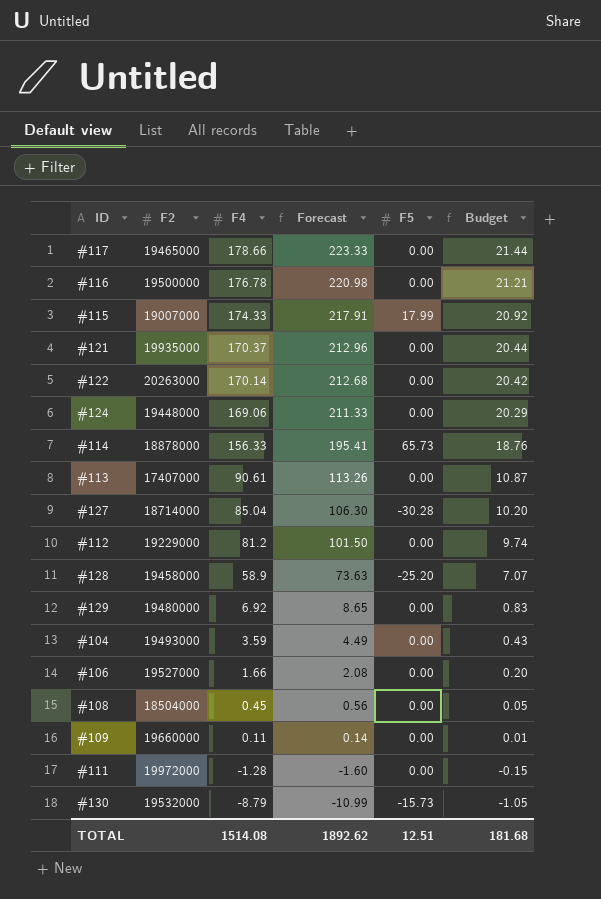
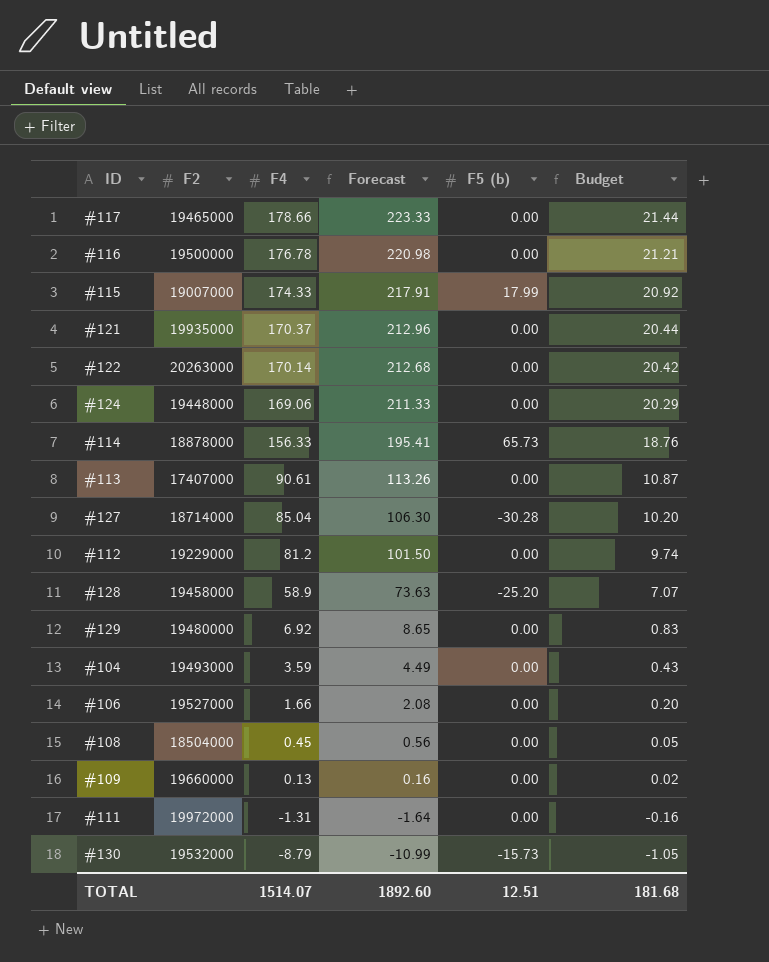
column name: F5 -> F5 (b)
#109 | F4: 0.11 -> 0.13
#109 | Forecast: 0.14 -> 0.16
#109 | Budget: 0.01 -> 0.02
#111 | F4: -1.28 -> -1.31
#111 | Forecast: -1.60 -> -1.64
#111 | Budget: -0.15 -> -0.16
TOTAL | F4: 1514.08 -> 1514.07
TOTAL | Forecast: 1892.62 -> 1892.60

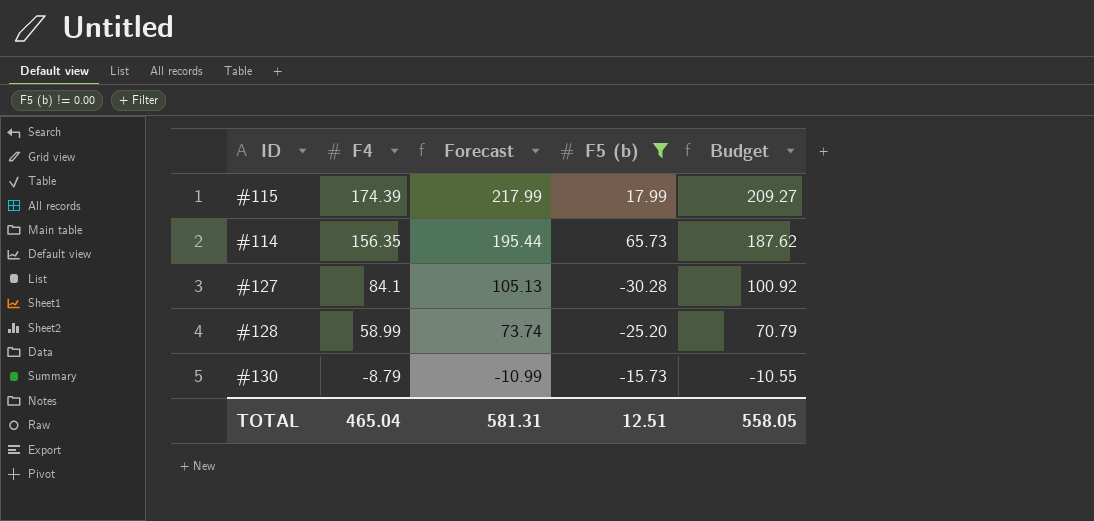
filter: none -> F5 (b) != 0.00
column F2 | position: 2 -> none
column Budget | formula: [F4] * 0.12 -> [F4] * 1.2
#115 | F4: 174.33 -> 174.39
#115 | Forecast: 217.91 -> 217.99
#114 | F4: 156.33 -> 156.35
#114 | Forecast: 195.41 -> 195.44
#127 | F4: 85.04 -> 84.1
#127 | Forecast: 106.30 -> 105.13
#128 | F4: 58.9 -> 58.99
#128 | Forecast: 73.63 -> 73.74
TOTAL | F4: 1514.07 -> 465.04
TOTAL | Forecast: 1892.60 -> 581.31
TOTAL | Budget: 181.68 -> 558.05

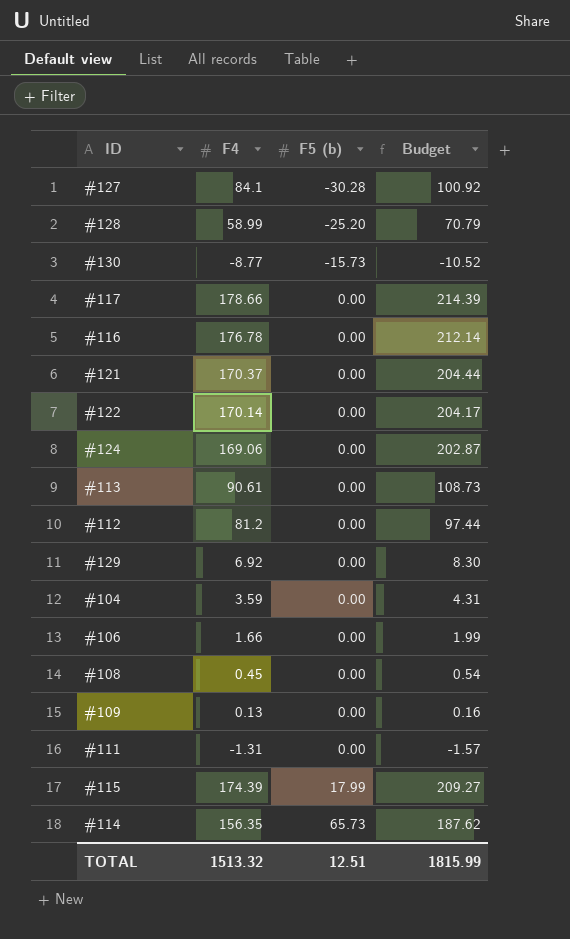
filter: F5 (b) != 0.00 -> none
row order: F4 descending -> F5 (b) ascending
column Forecast | formula: [F4] * 1.25 -> none
#130 | F4: -8.79 -> -8.77
#130 | Budget: -10.55 -> -10.52
TOTAL | F4: 465.04 -> 1513.32
TOTAL | Budget: 558.05 -> 1815.99

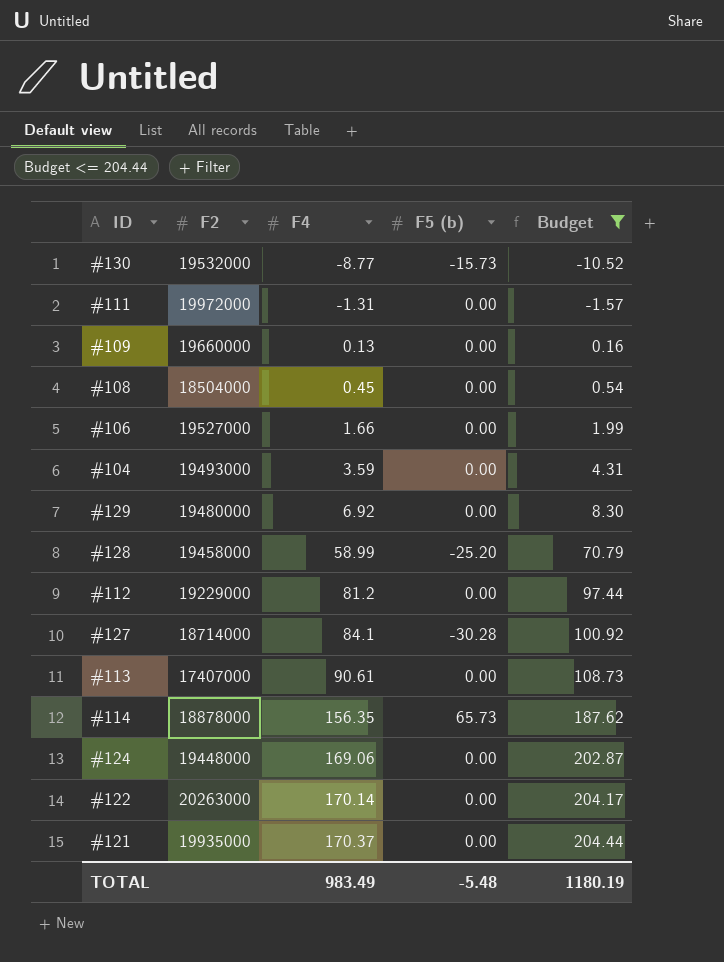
filter: none -> Budget <= 204.44
row order: F5 (b) ascending -> F4 ascending
column F2 | position: none -> 2
TOTAL | F4: 1513.32 -> 983.49
TOTAL | F5 (b): 12.51 -> -5.48
TOTAL | Budget: 1815.99 -> 1180.19

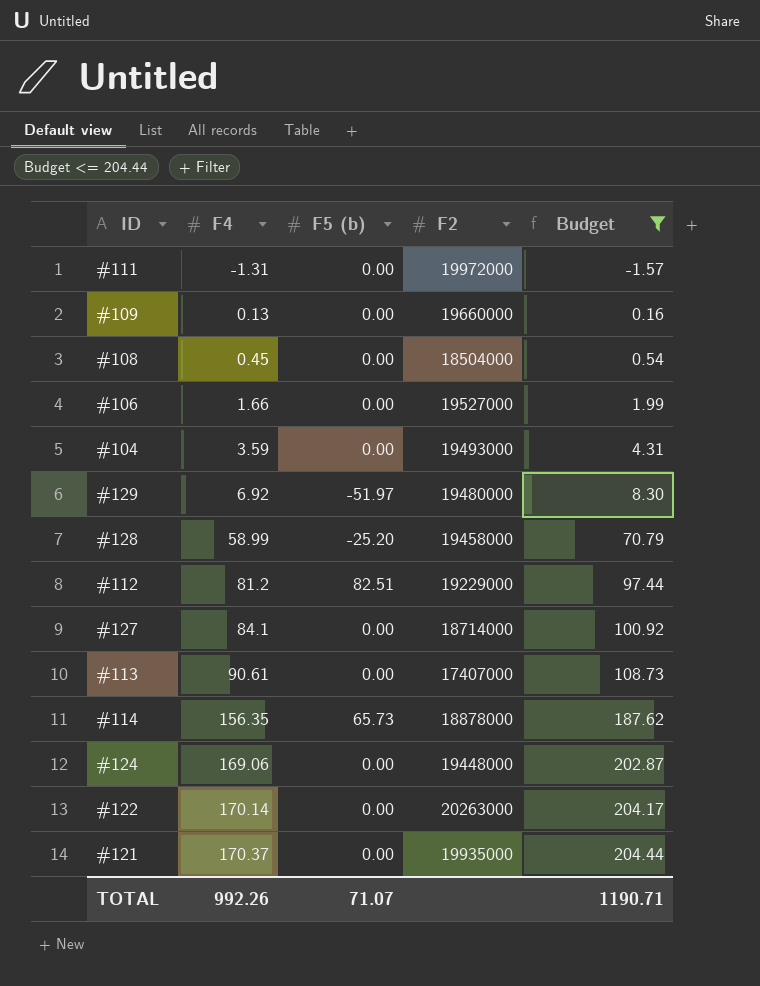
column F2 | position: 2 -> 4
row #130: 19532000 | -8.77 | -15.73 | -10.52 -> none
#129 | F5 (b): 0.00 -> -51.97
#112 | F5 (b): 0.00 -> 82.51
#127 | F5 (b): -30.28 -> 0.00
TOTAL | F4: 983.49 -> 992.26
TOTAL | F5 (b): -5.48 -> 71.07
TOTAL | Budget: 1180.19 -> 1190.71

